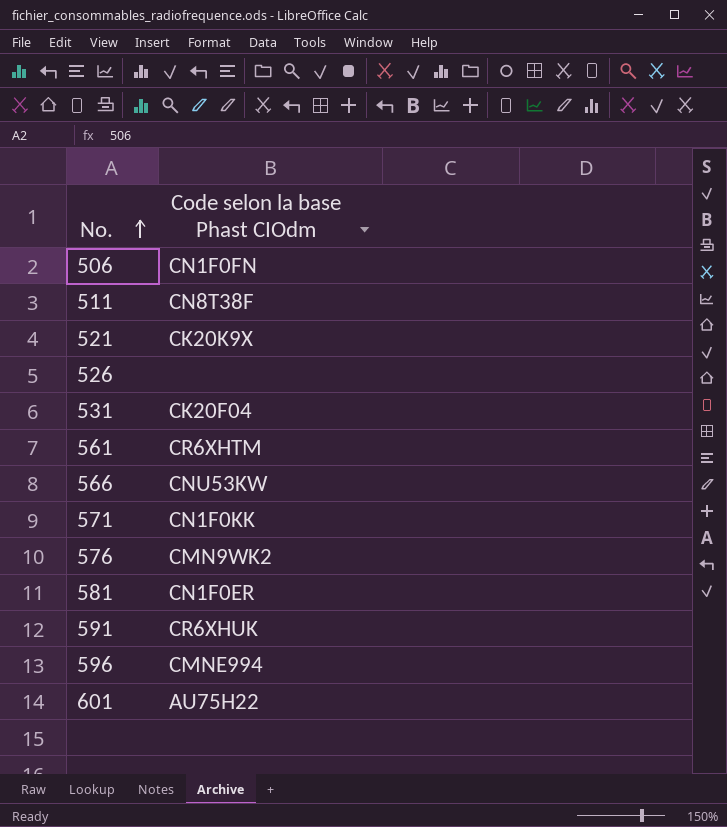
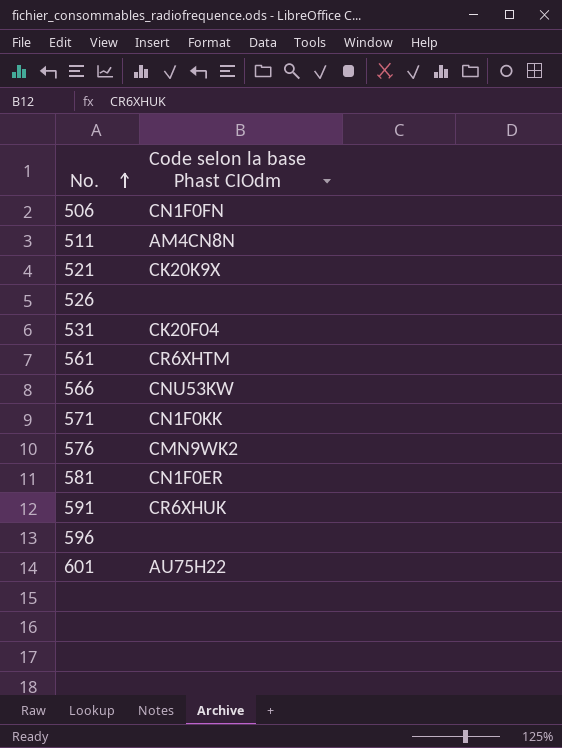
511 | Code selon la base Phast CIOdm: CN8T38F -> AM4CN8N
596 | Code selon la base Phast CIOdm: CMNE994 -> none

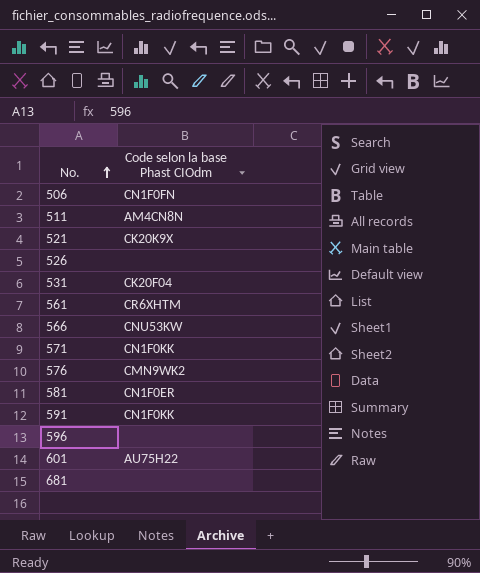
591 | Code selon la base Phast CIOdm: CR6XHUK -> CN1F0KK
row 681: none -> none

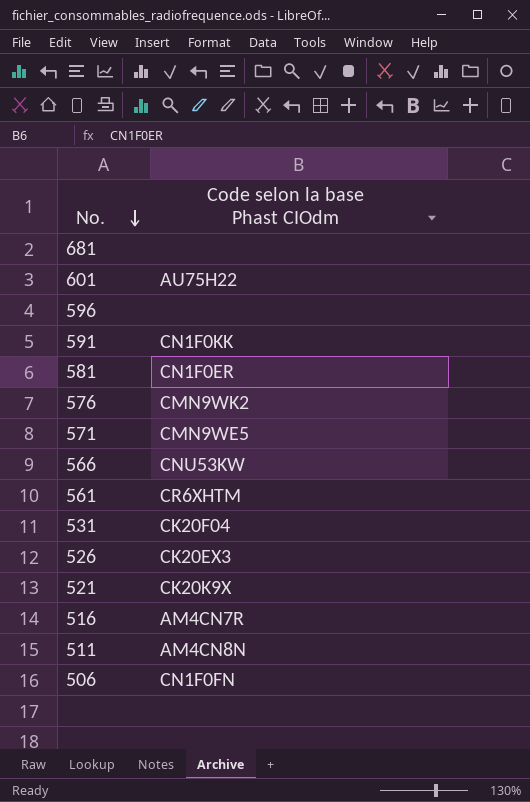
row order: No. ascending -> No. descending
571 | Code selon la base Phast CIOdm: CN1F0KK -> CMN9WE5
526 | Code selon la base Phast CIOdm: none -> CK20EX3
row 516: none -> AM4CN7R

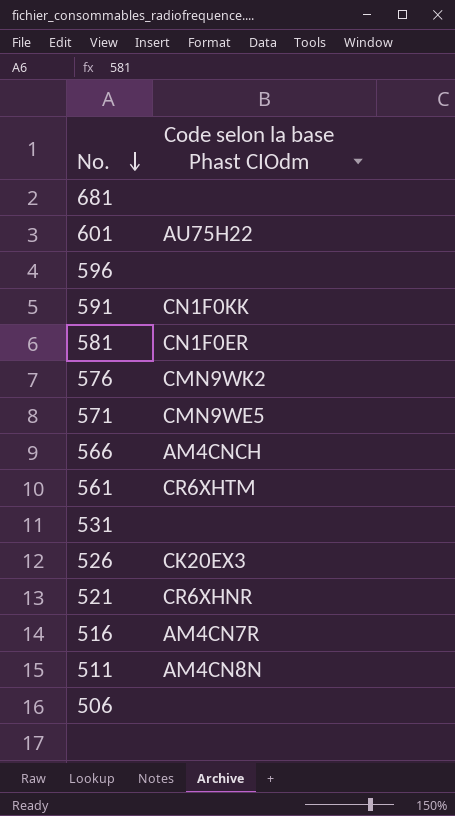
566 | Code selon la base Phast CIOdm: CNU53KW -> AM4CNCH
531 | Code selon la base Phast CIOdm: CK20F04 -> none
521 | Code selon la base Phast CIOdm: CK20K9X -> CR6XHNR
506 | Code selon la base Phast CIOdm: CN1F0FN -> none

